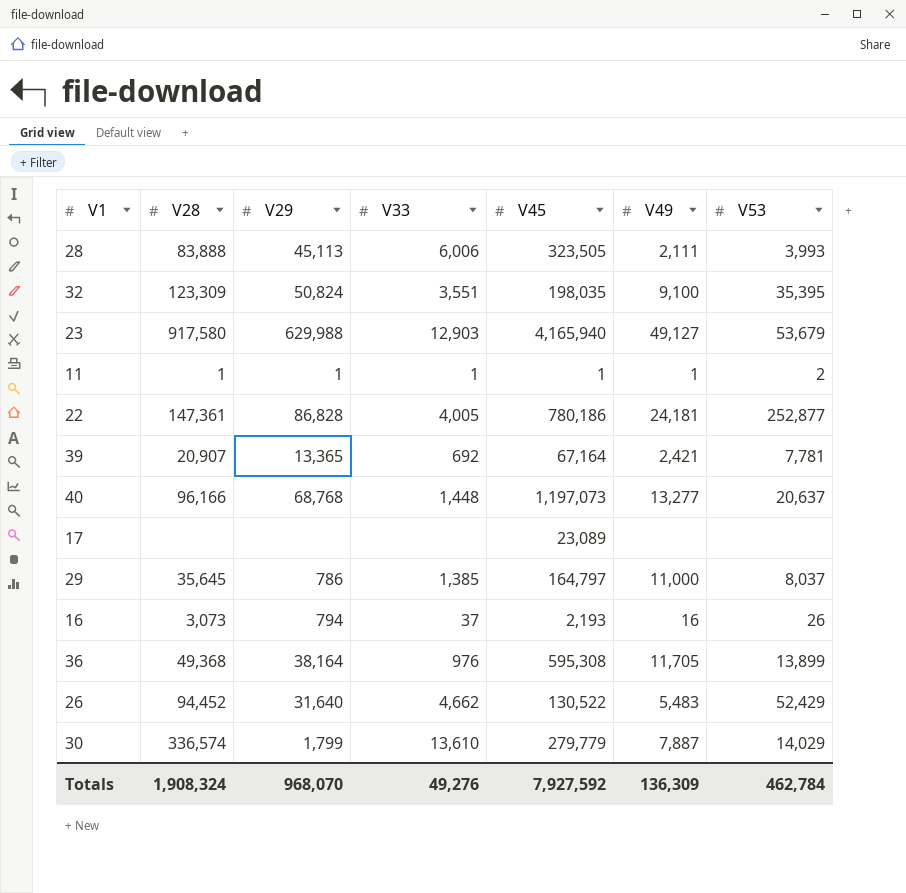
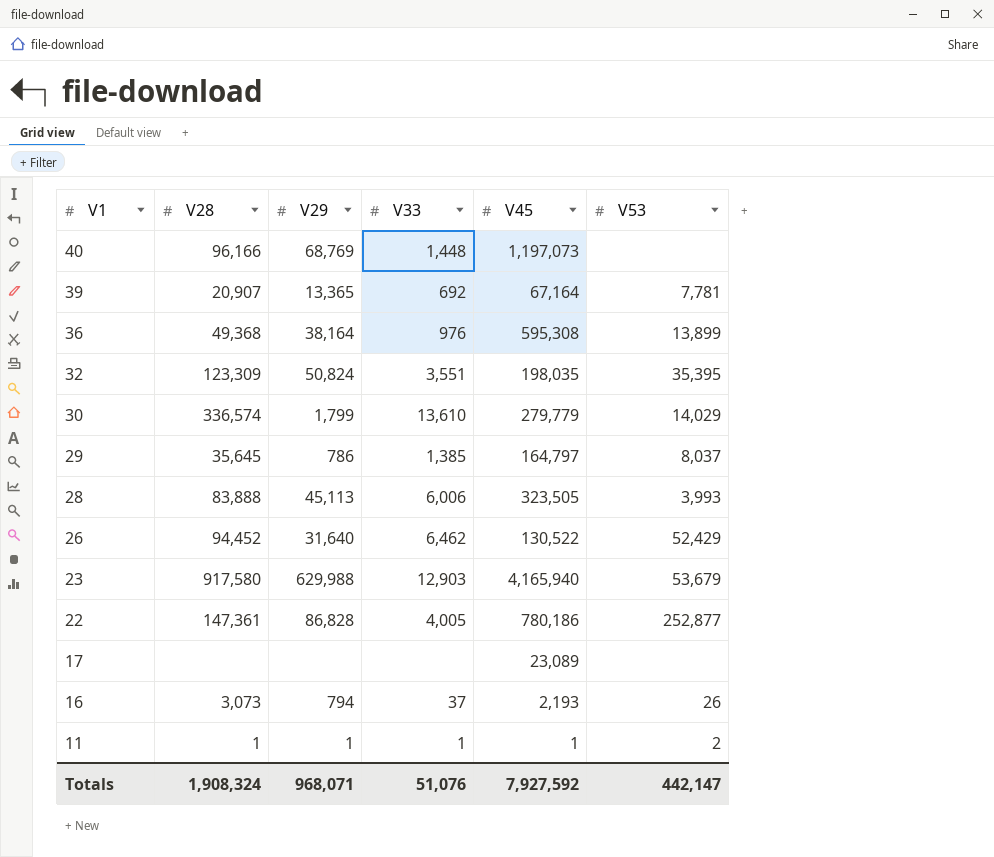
row order: none -> V1 descending
column V49 | position: 6 -> none
40 | V29: 68,768 -> 68,769
40 | V53: 20,637 -> none
26 | V33: 4,662 -> 6,462
Totals | V29: 968,070 -> 968,071
Totals | V33: 49,276 -> 51,076
Totals | V53: 462,784 -> 442,147

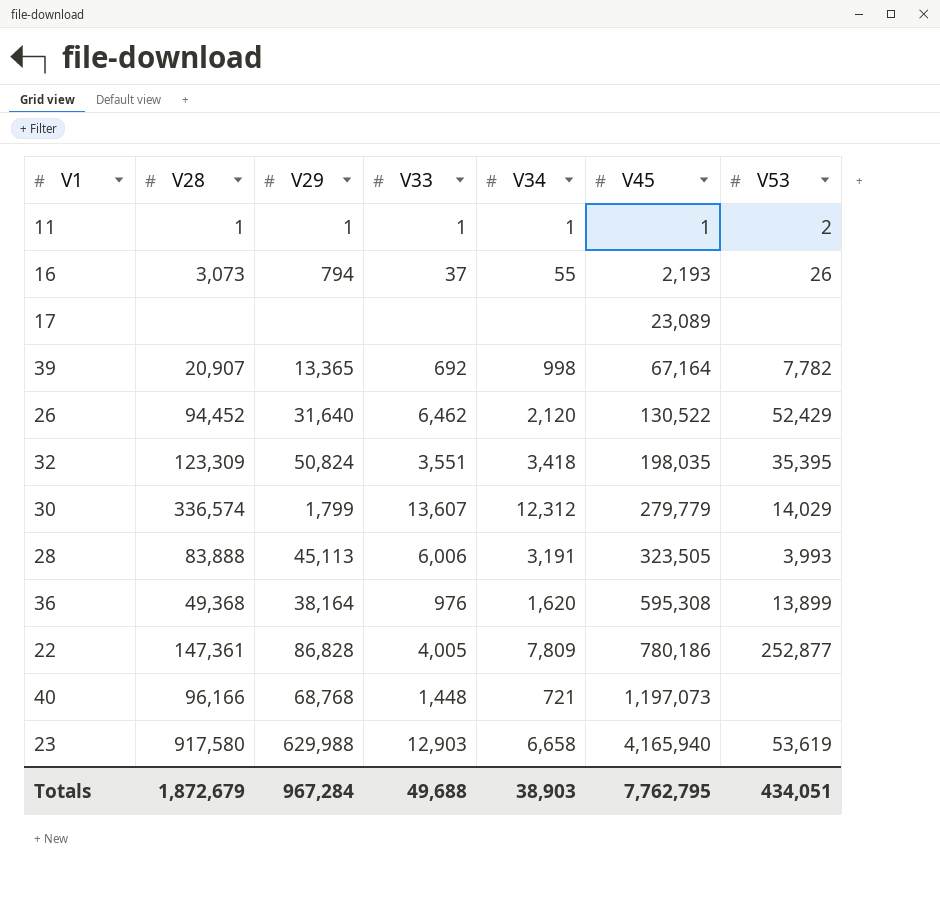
row order: V1 descending -> V45 ascending
column V34 | position: none -> 5
row 29: 35,645 | 786 | 1,385 | 164,797 | 8,037 -> none
39 | V53: 7,781 -> 7,782
30 | V33: 13,610 -> 13,607
40 | V29: 68,769 -> 68,768
23 | V53: 53,679 -> 53,619
Totals | V28: 1,908,324 -> 1,872,679
Totals | V29: 968,071 -> 967,284
Totals | V33: 51,076 -> 49,688
Totals | V45: 7,927,592 -> 7,762,795
Totals | V53: 442,147 -> 434,051

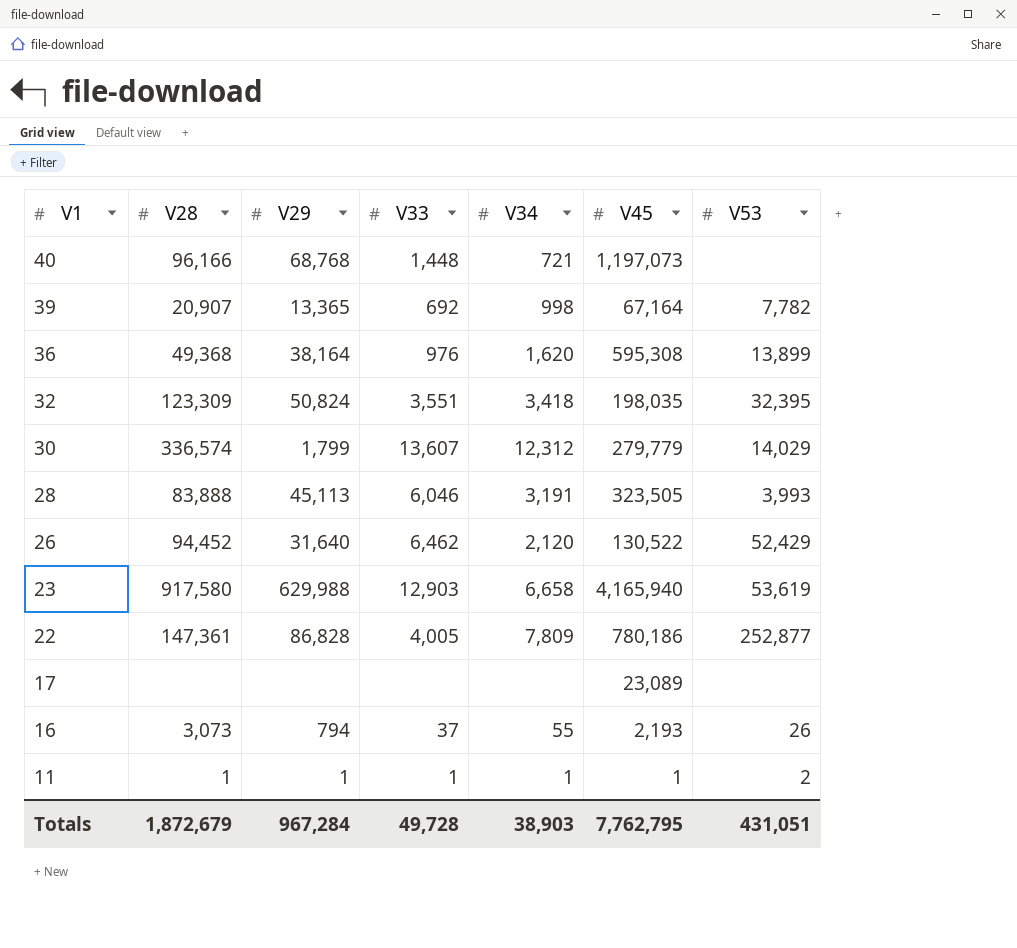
row order: V45 ascending -> V1 descending
32 | V53: 35,395 -> 32,395
28 | V33: 6,006 -> 6,046
Totals | V33: 49,688 -> 49,728
Totals | V53: 434,051 -> 431,051

